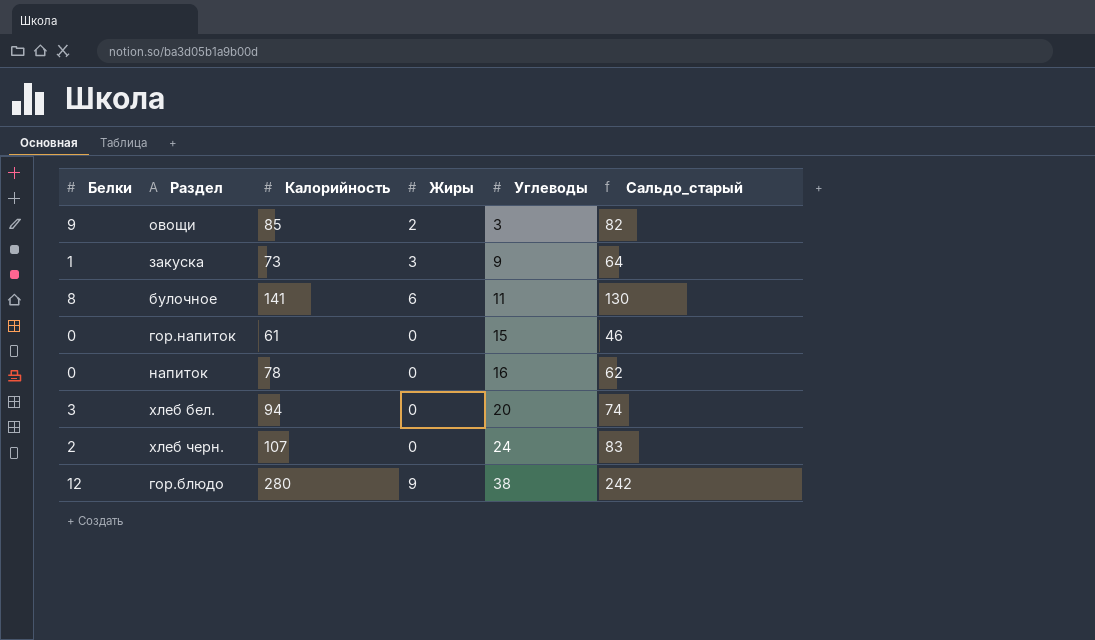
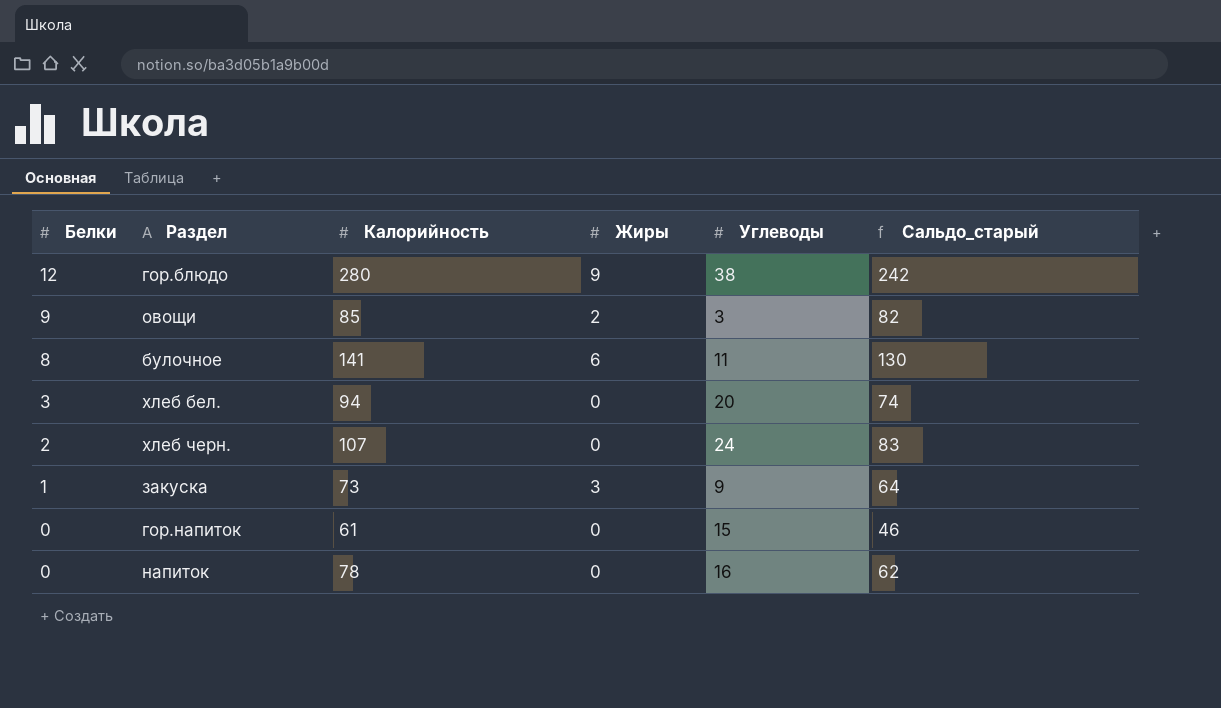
row order: Углеводы ascending -> Белки descending

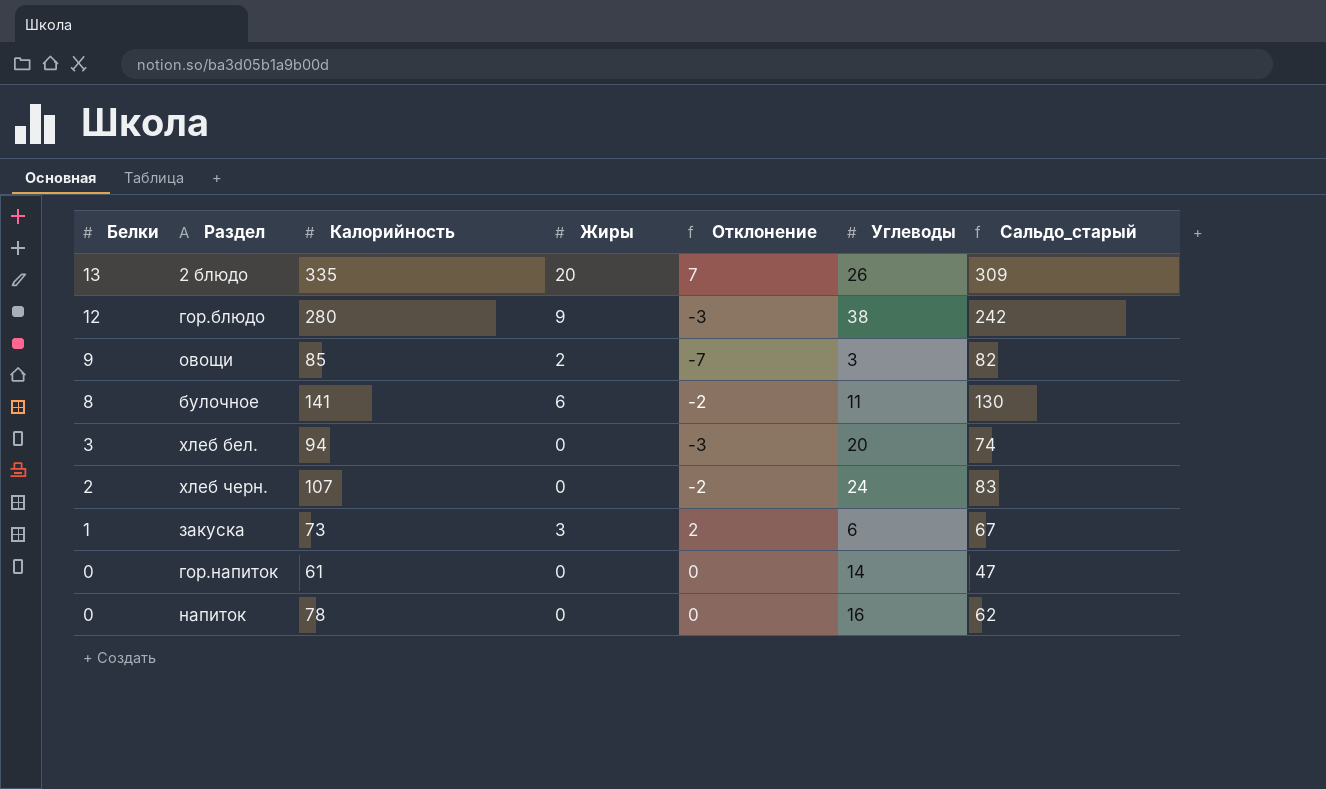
column Отклонение | formula: none -> [Жиры] - [Белки]
row 2 блюдо: none -> 13 | 335 | 20 | 7 | 26 | 309
закуска | Углеводы: 9 -> 6
закуска | Сальдо_старый: 64 -> 67
гор.напиток | Углеводы: 15 -> 14
гор.напиток | Сальдо_старый: 46 -> 47

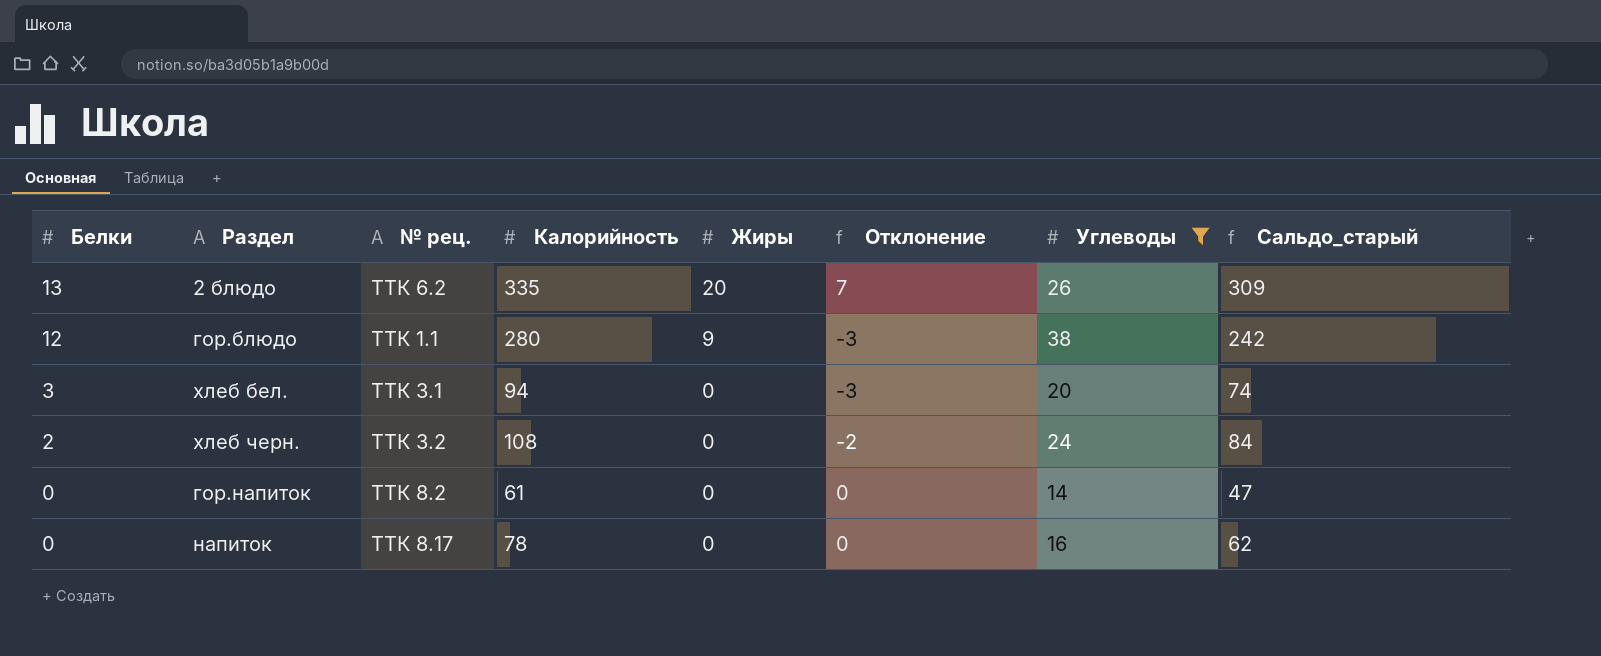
filter: none -> Углеводы >= 14
column № рец. | position: none -> 3
хлеб черн. | Калорийность: 107 -> 108
хлеб черн. | Сальдо_старый: 83 -> 84

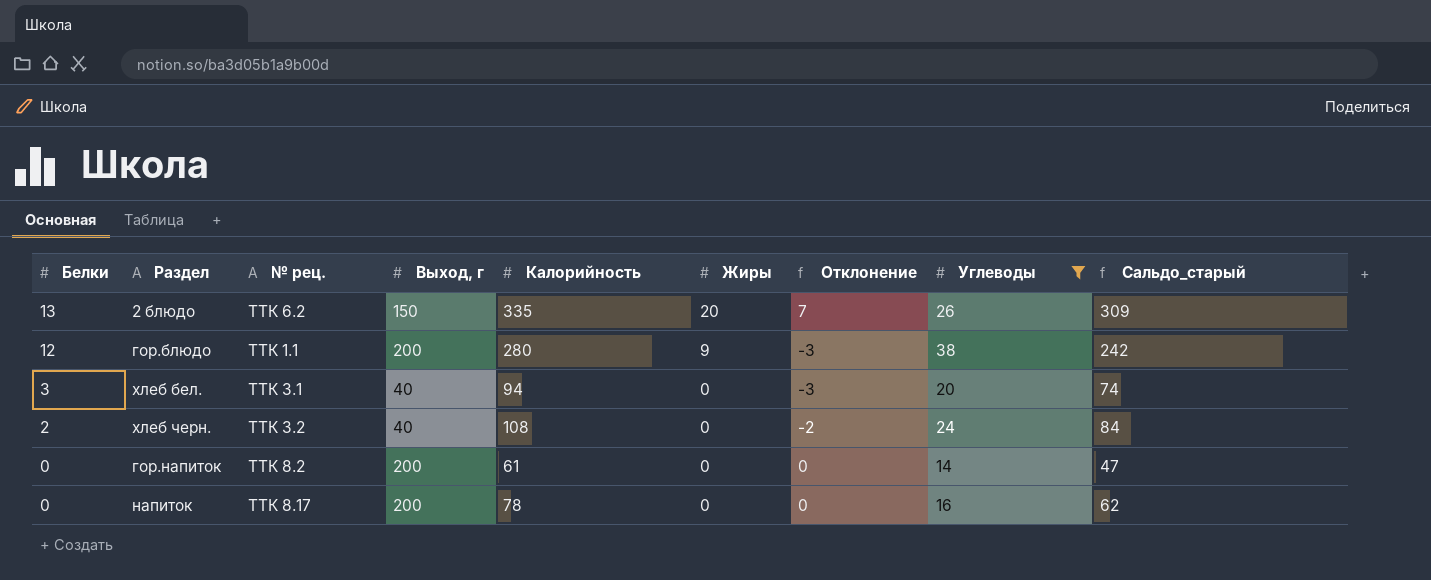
column Выход, г | position: none -> 4

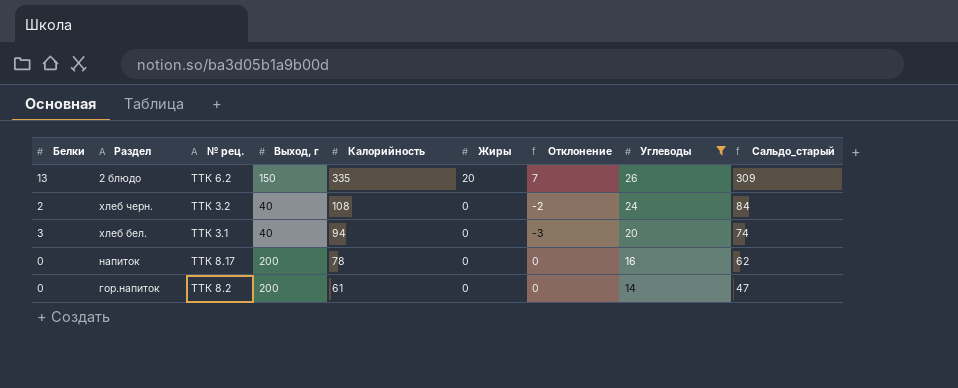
row order: Белки descending -> Калорийность descending
row гор.блюдо: 12 | ТТК 1.1 | 200 | 280 | 9 | -3 | 38 | 242 -> none

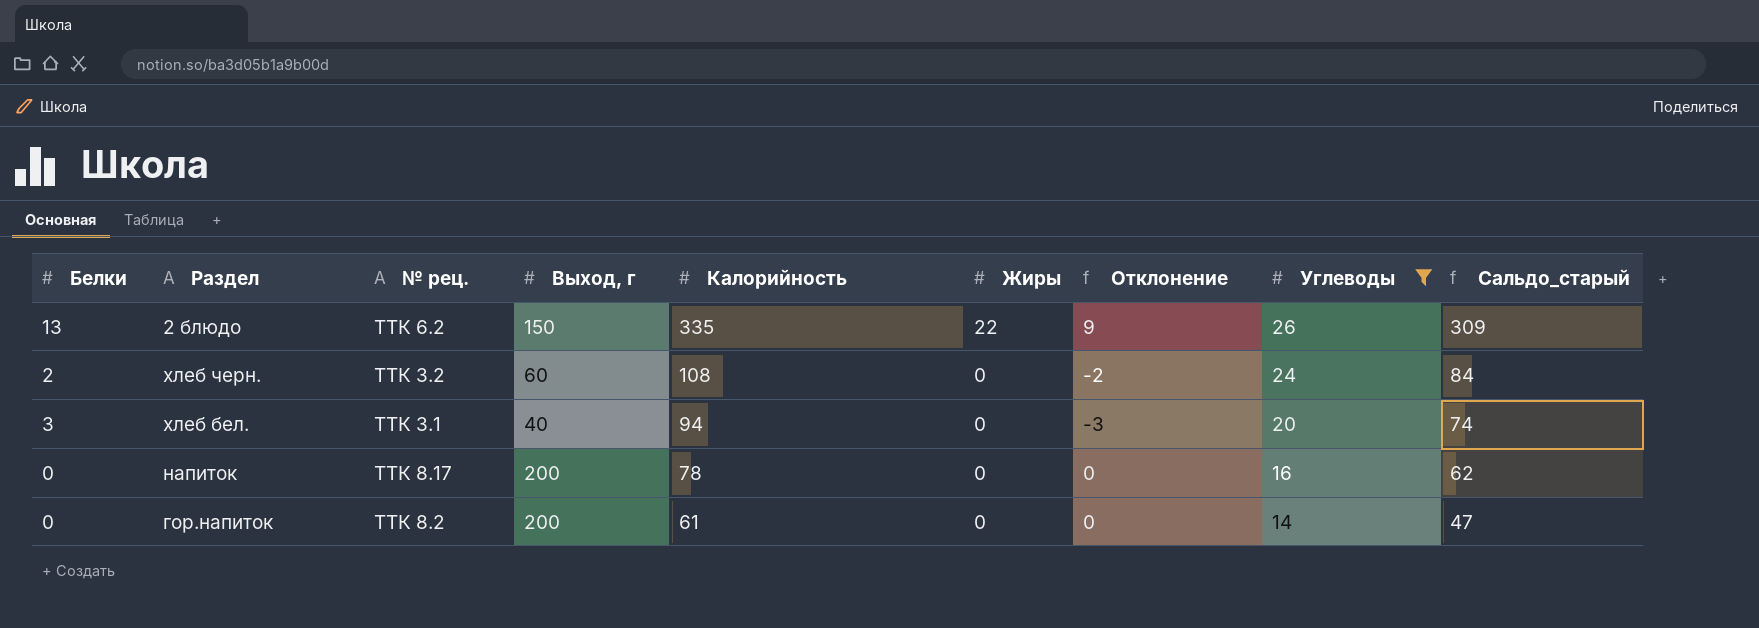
2 блюдо | Жиры: 20 -> 22
2 блюдо | Отклонение: 7 -> 9
хлеб черн. | Выход, г: 40 -> 60

